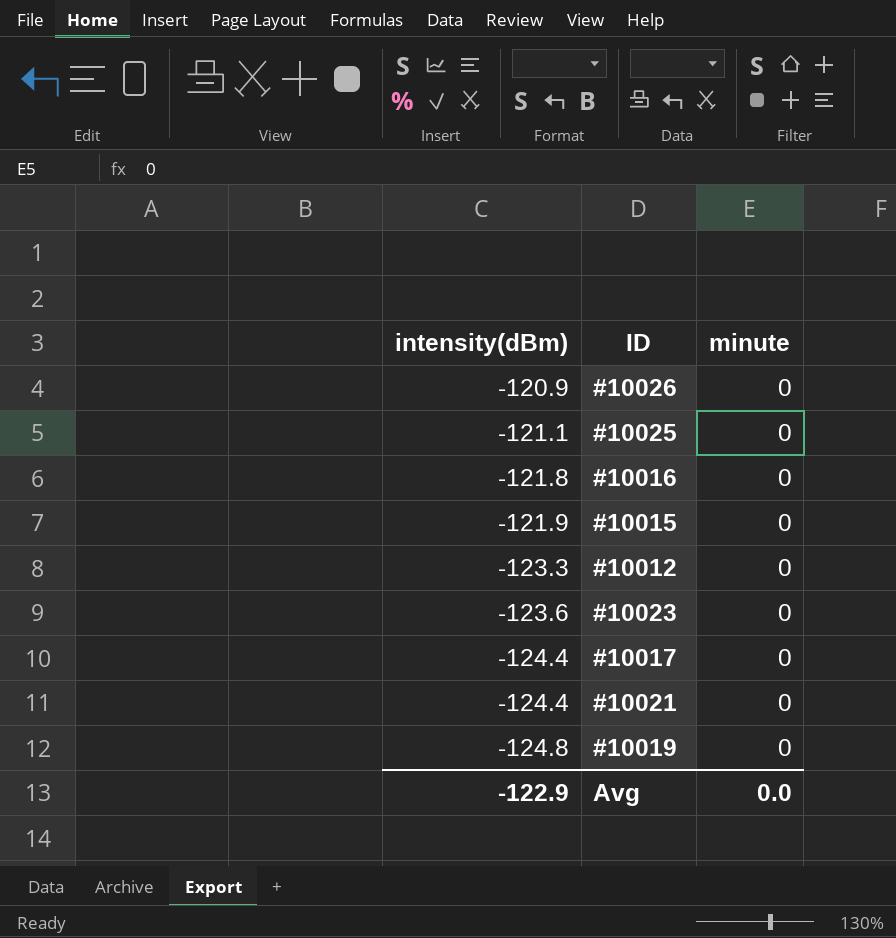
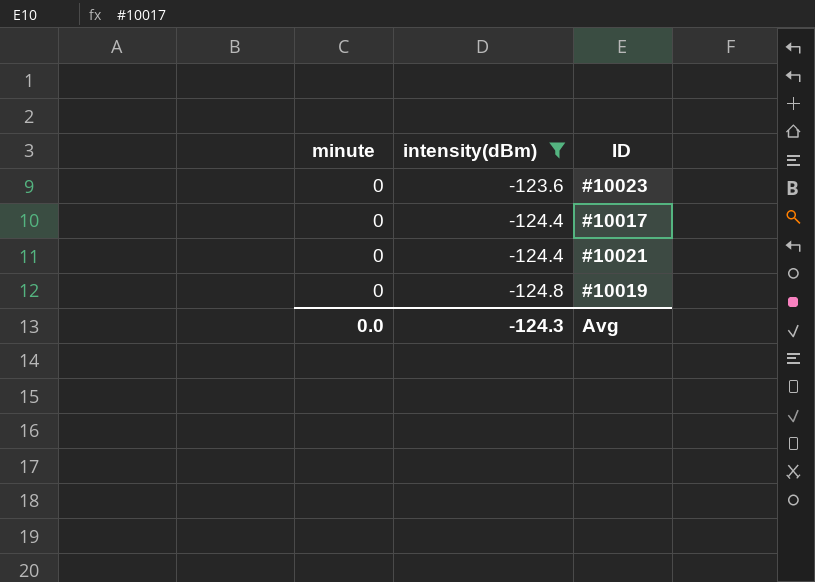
filter: none -> intensity(dBm) <= -123.6
column minute | position: 3 -> 1
Avg | intensity(dBm): -122.9 -> -124.3

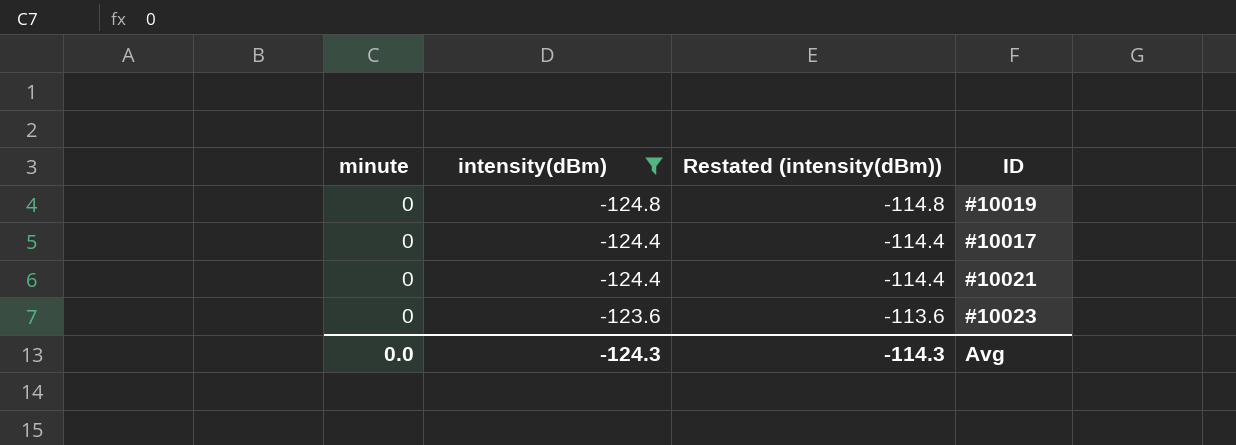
row order: intensity(dBm) descending -> intensity(dBm) ascending
column Restated (intensity(dBm)) | formula: none -> [intensity(dBm)] + 10

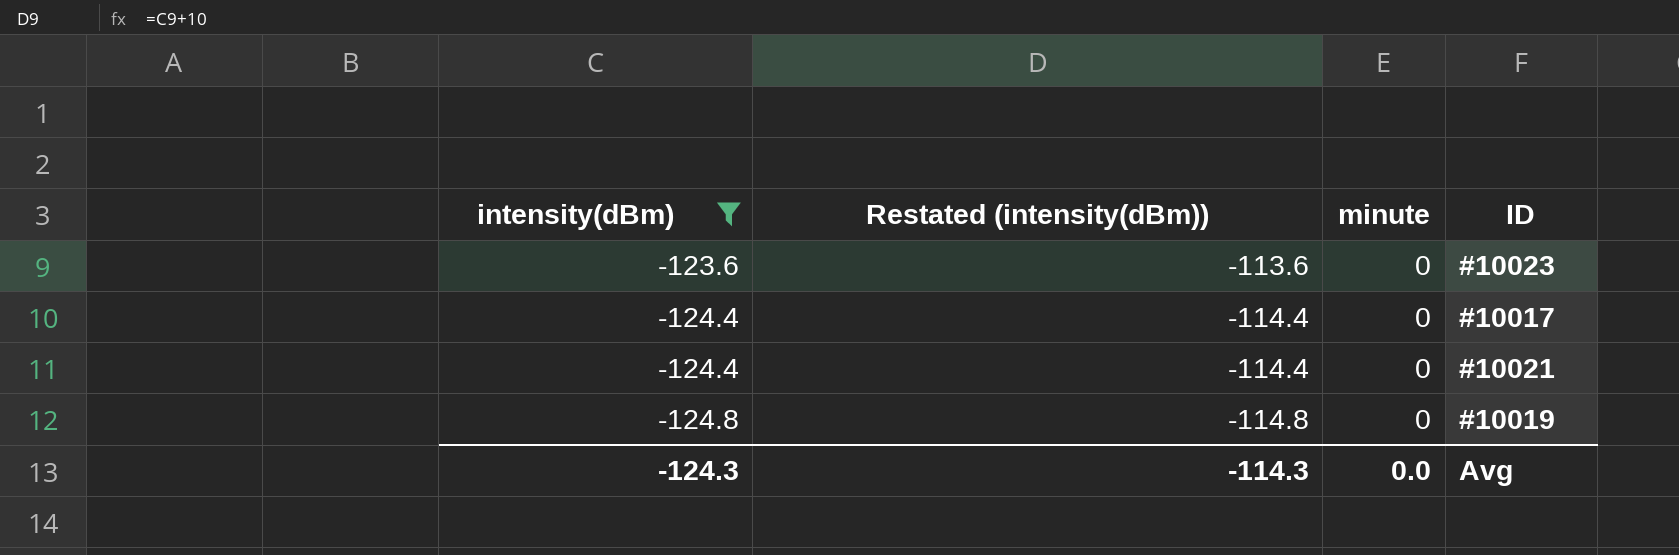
row order: intensity(dBm) ascending -> intensity(dBm) descending
column minute | position: 1 -> 3

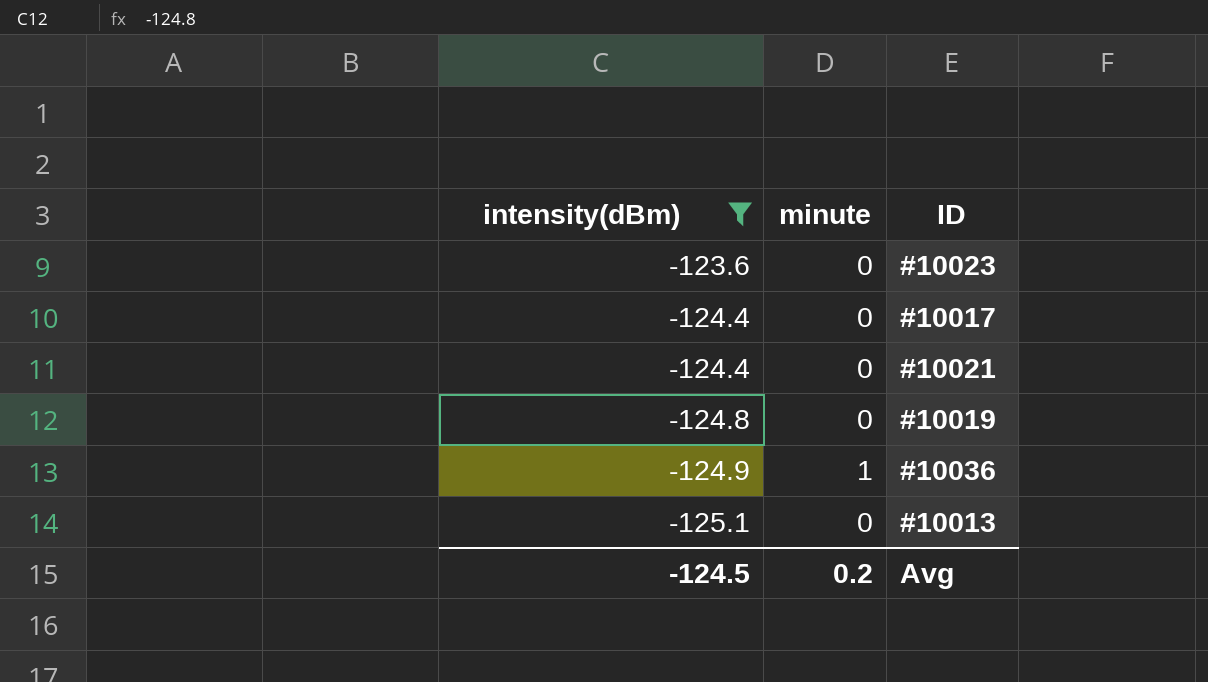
column Restated (intensity(dBm)) | formula: [intensity(dBm)] + 10 -> none
row #10036: none -> -124.9 | 1
row #10013: none -> -125.1 | 0
Avg | intensity(dBm): -124.3 -> -124.5
Avg | minute: 0.0 -> 0.2

